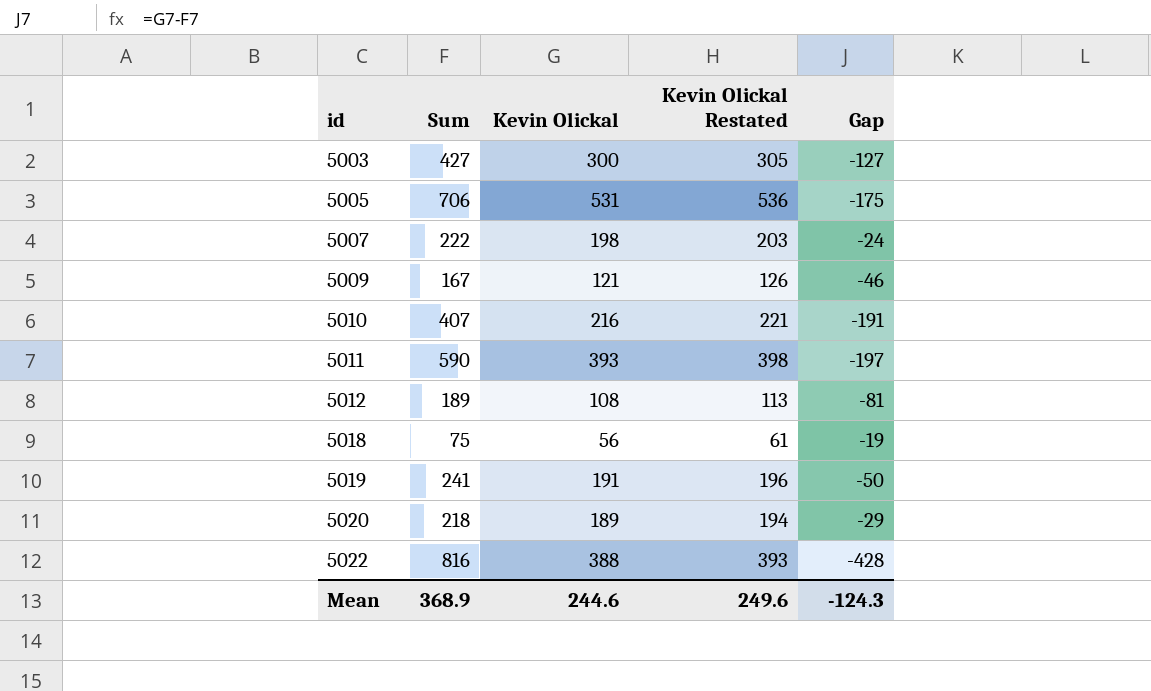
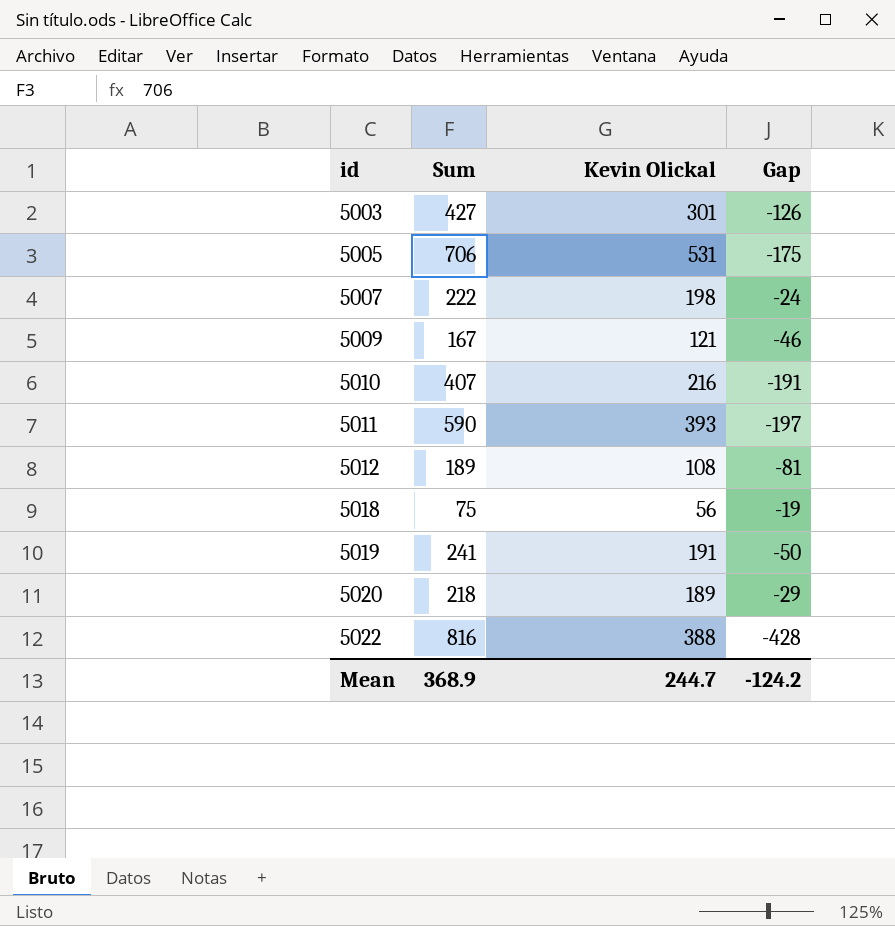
column Kevin Olickal Restated | formula: [Kevin Olickal] + 5 -> none
5003 | Kevin Olickal: 300 -> 301
5003 | Gap: -127 -> -126
Mean | Kevin Olickal: 244.6 -> 244.7
Mean | Gap: -124.3 -> -124.2

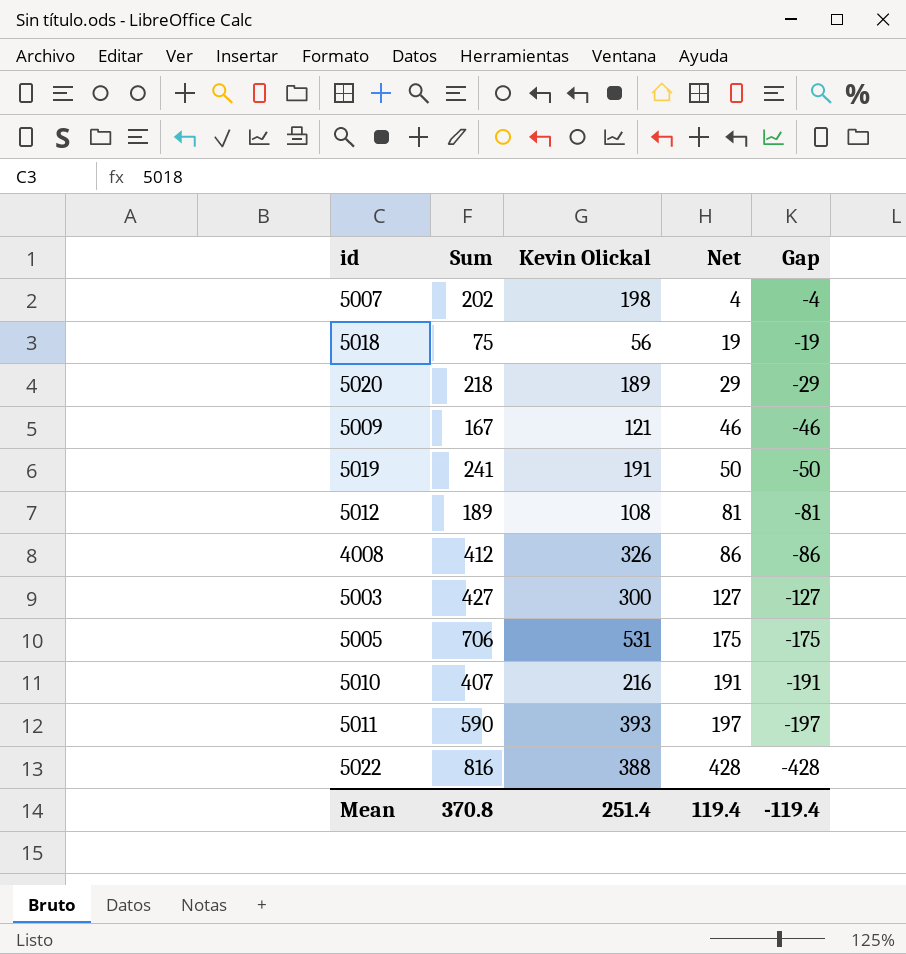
row order: id ascending -> Net ascending
column Net | formula: none -> [Sum] - [Kevin Olickal]
5007 | Sum: 222 -> 202
5007 | Gap: -24 -> -4
row 4008: none -> 412 | 326 | 86 | -86
5003 | Kevin Olickal: 301 -> 300
5003 | Gap: -126 -> -127
Mean | Sum: 368.9 -> 370.8
Mean | Kevin Olickal: 244.7 -> 251.4
Mean | Gap: -124.2 -> -119.4

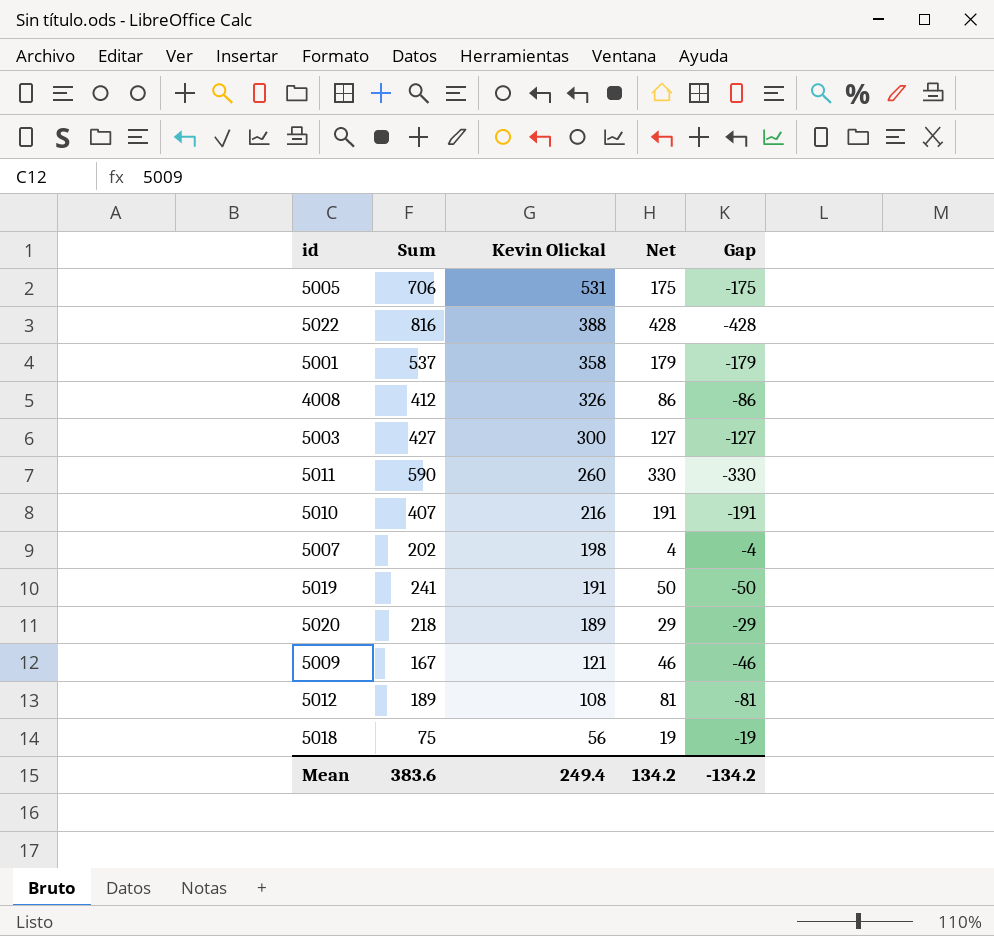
row order: Net ascending -> Kevin Olickal descending
row 5001: none -> 537 | 358 | 179 | -179
5011 | Kevin Olickal: 393 -> 260
5011 | Net: 197 -> 330
5011 | Gap: -197 -> -330
Mean | Sum: 370.8 -> 383.6
Mean | Kevin Olickal: 251.4 -> 249.4
Mean | Net: 119.4 -> 134.2
Mean | Gap: -119.4 -> -134.2

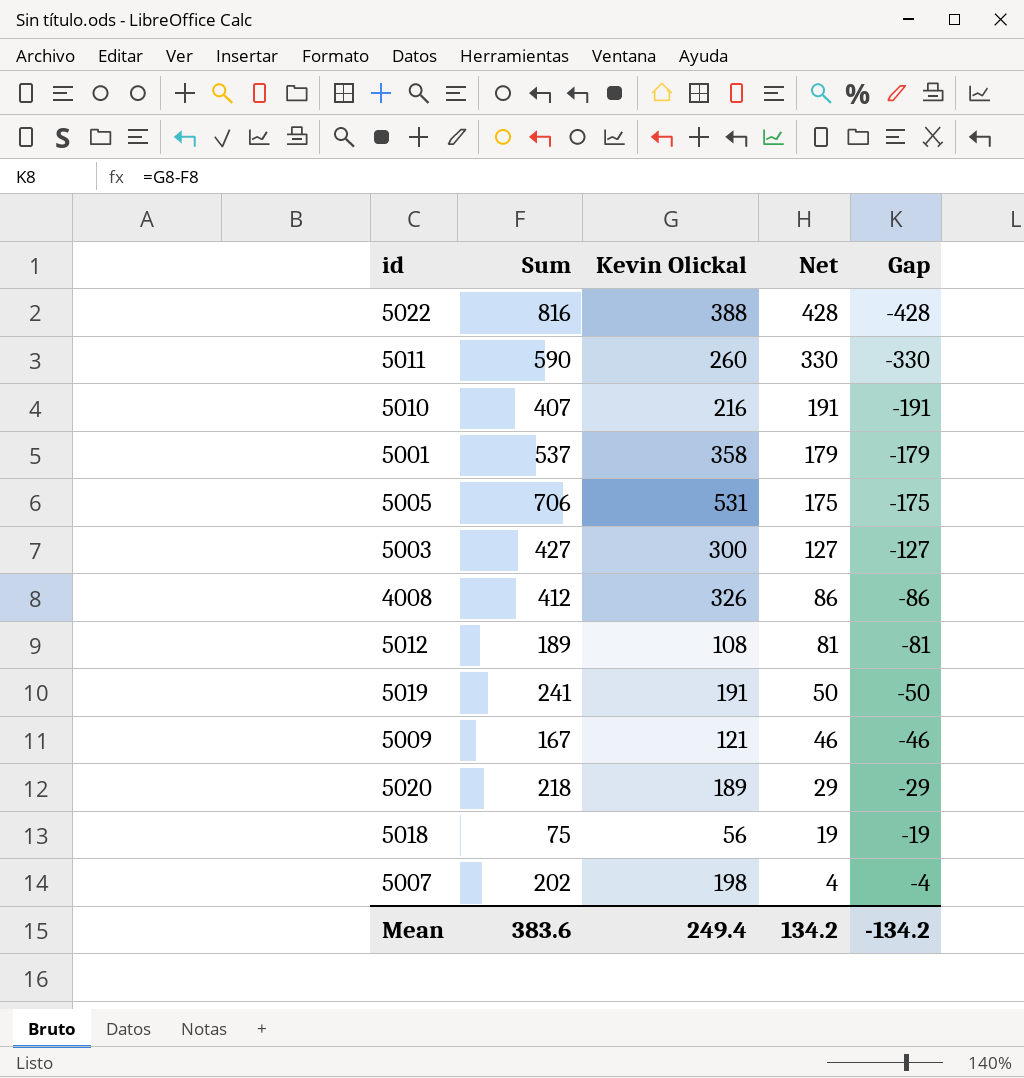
row order: Kevin Olickal descending -> Net descending

